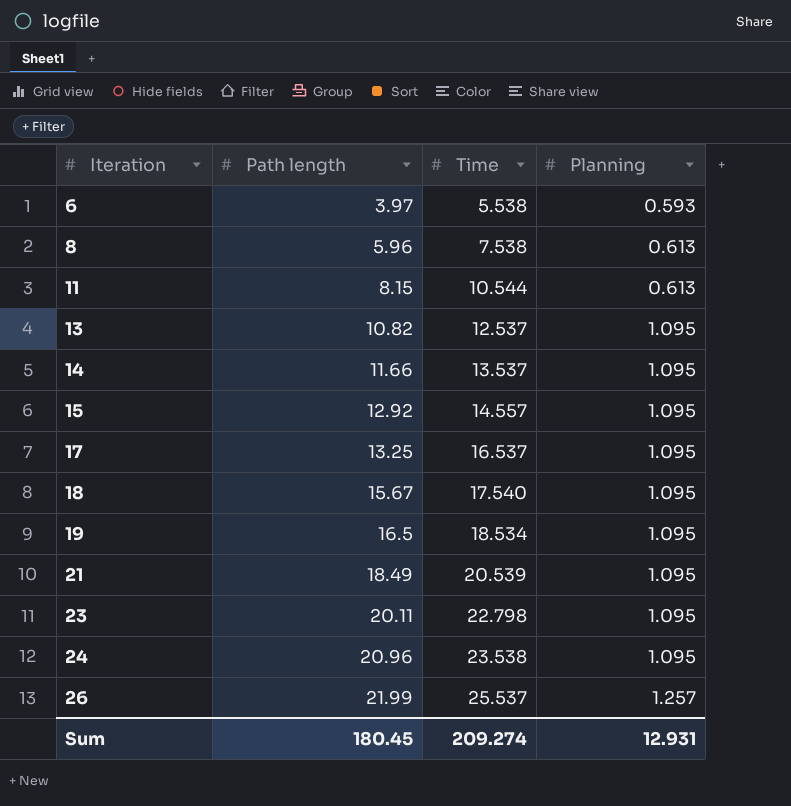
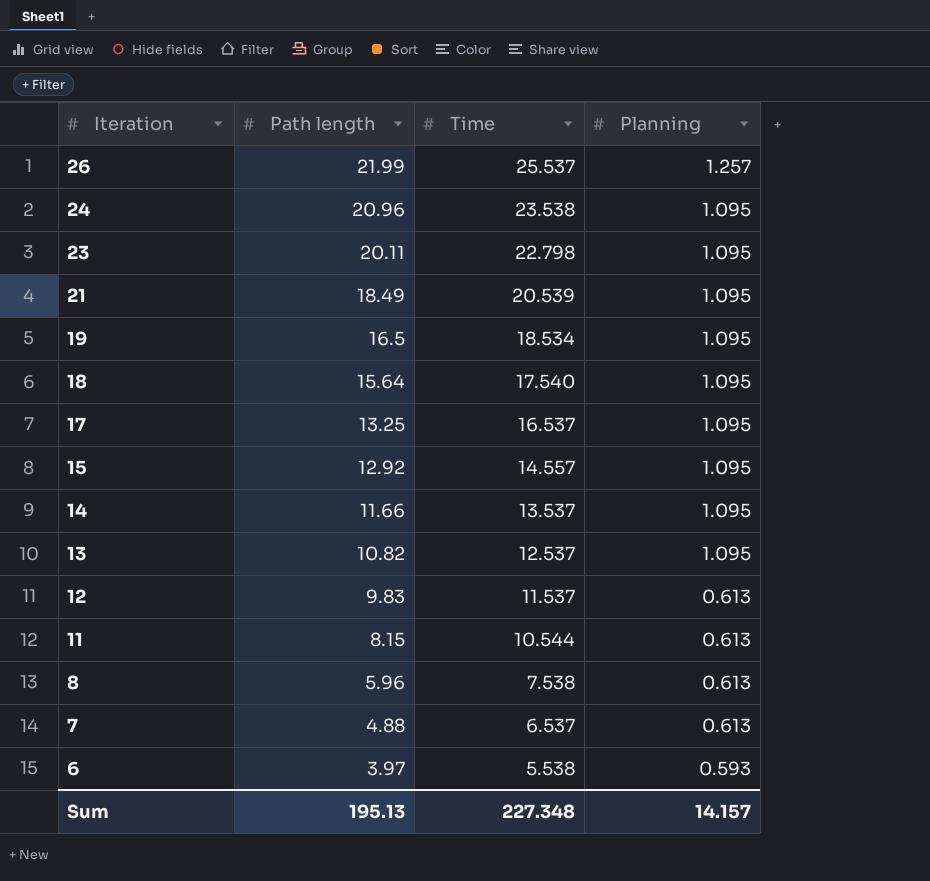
row order: Iteration ascending -> Iteration descending
18 | Path length: 15.67 -> 15.64
row 12: none -> 9.83 | 11.537 | 0.613
row 7: none -> 4.88 | 6.537 | 0.613
Sum | Path length: 180.45 -> 195.13
Sum | Time: 209.274 -> 227.348
Sum | Planning: 12.931 -> 14.157

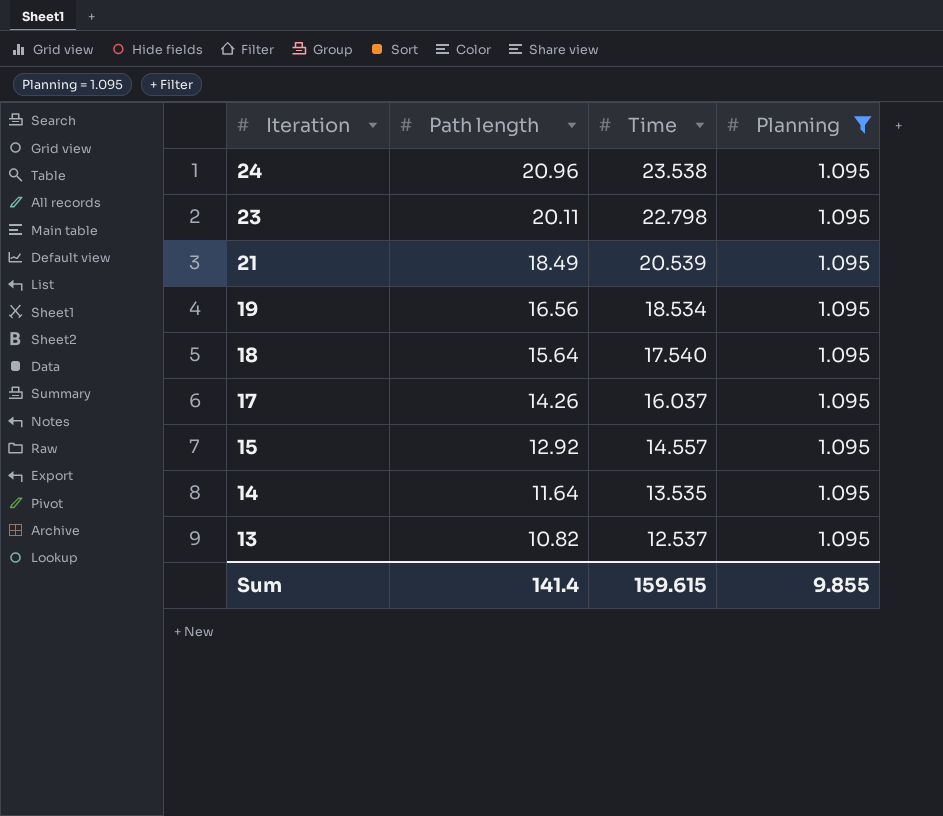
filter: none -> Planning = 1.095
19 | Path length: 16.5 -> 16.56
17 | Path length: 13.25 -> 14.26
17 | Time: 16.537 -> 16.037
14 | Path length: 11.66 -> 11.64
14 | Time: 13.537 -> 13.535
Sum | Path length: 195.13 -> 141.4
Sum | Time: 227.348 -> 159.615
Sum | Planning: 14.157 -> 9.855

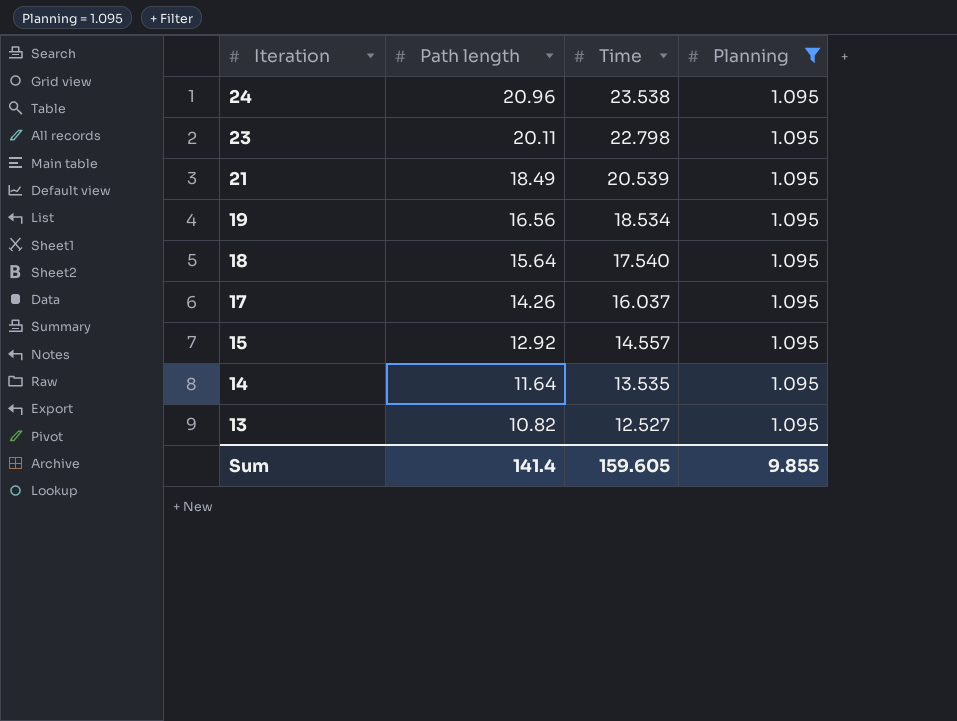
13 | Time: 12.537 -> 12.527
Sum | Time: 159.615 -> 159.605

